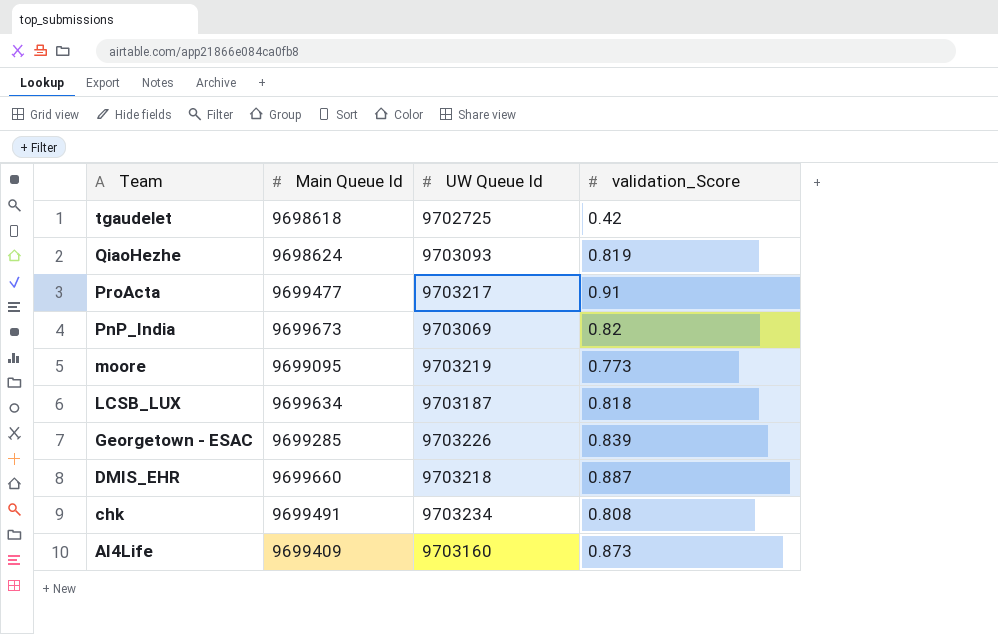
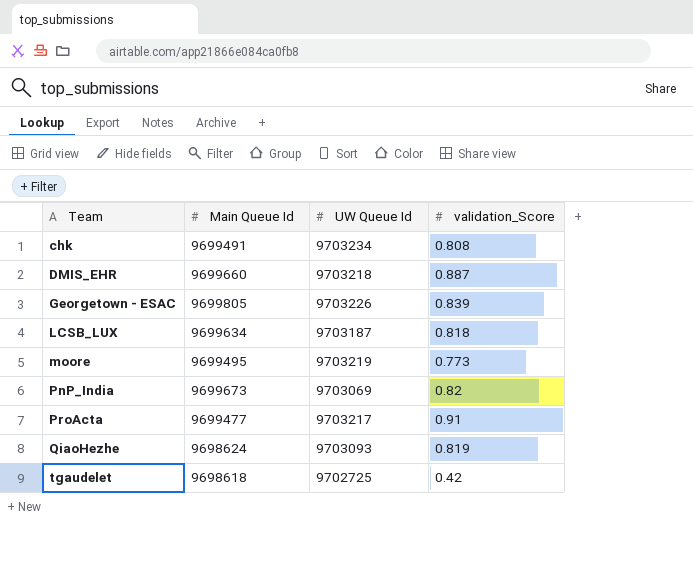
row order: Team descending -> Team ascending
row AI4Life: 9699409 | 9703160 | 0.873 -> none
Georgetown - ESAC | Main Queue Id: 9699285 -> 9699805
moore | Main Queue Id: 9699095 -> 9699495

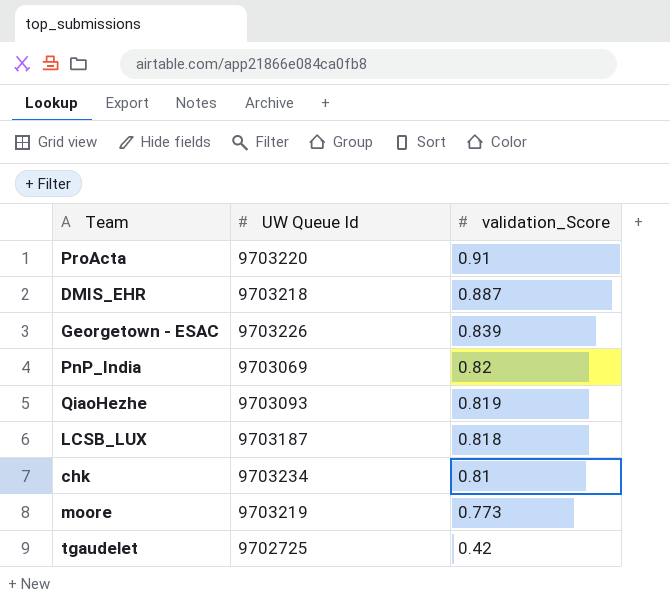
row order: Team ascending -> validation_Score descending
column Main Queue Id | position: 2 -> none
ProActa | UW Queue Id: 9703217 -> 9703220
chk | validation_Score: 0.808 -> 0.81

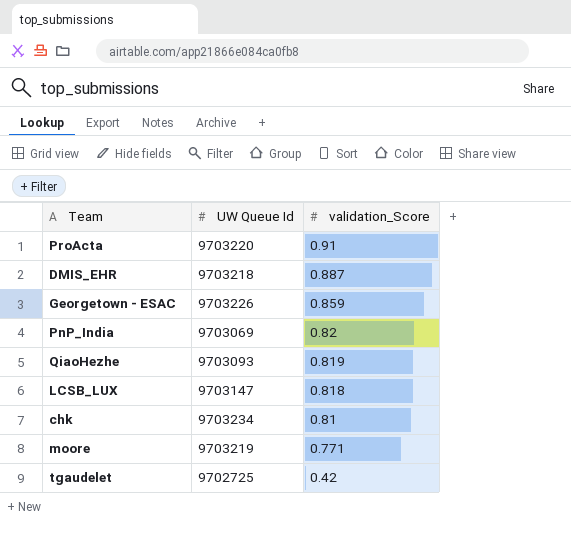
Georgetown - ESAC | validation_Score: 0.839 -> 0.859
LCSB_LUX | UW Queue Id: 9703187 -> 9703147
moore | validation_Score: 0.773 -> 0.771

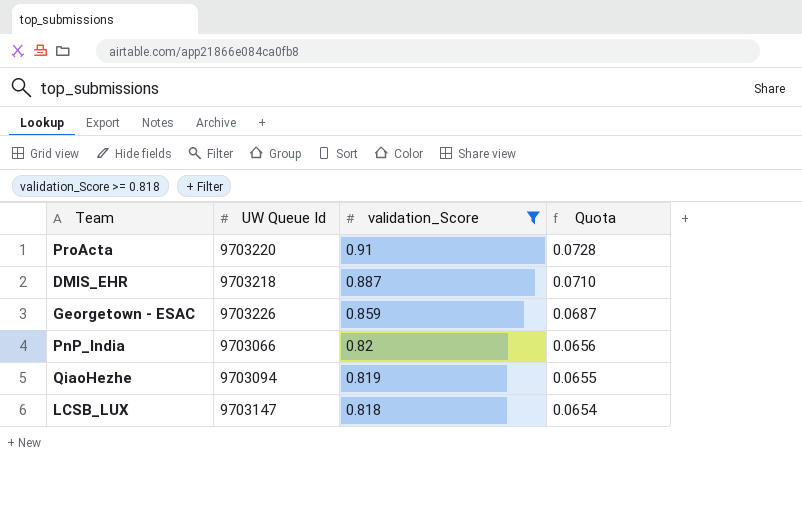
filter: none -> validation_Score >= 0.818
column Quota | formula: none -> [validation_Score] * 0.08
PnP_India | UW Queue Id: 9703069 -> 9703066
QiaoHezhe | UW Queue Id: 9703093 -> 9703094

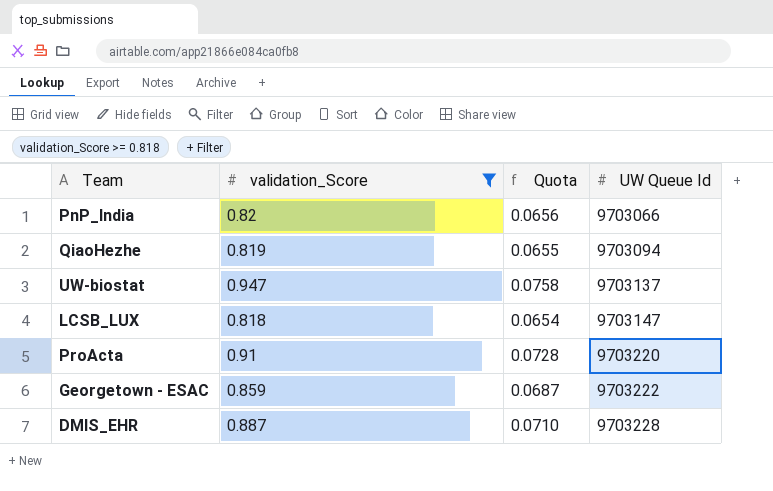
row order: validation_Score descending -> UW Queue Id ascending
column UW Queue Id | position: 2 -> 4
row UW-biostat: none -> 0.947 | 0.0758 | 9703137
Georgetown - ESAC | UW Queue Id: 9703226 -> 9703222
DMIS_EHR | UW Queue Id: 9703218 -> 9703228

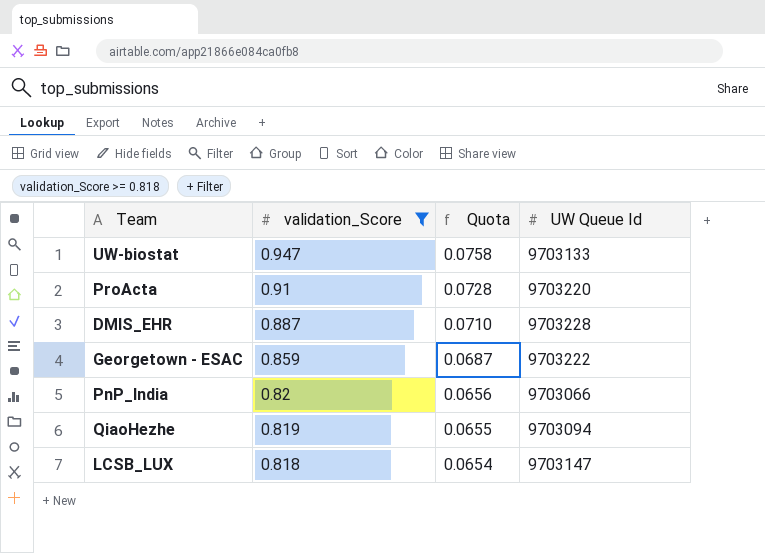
row order: UW Queue Id ascending -> validation_Score descending
UW-biostat | UW Queue Id: 9703137 -> 9703133

